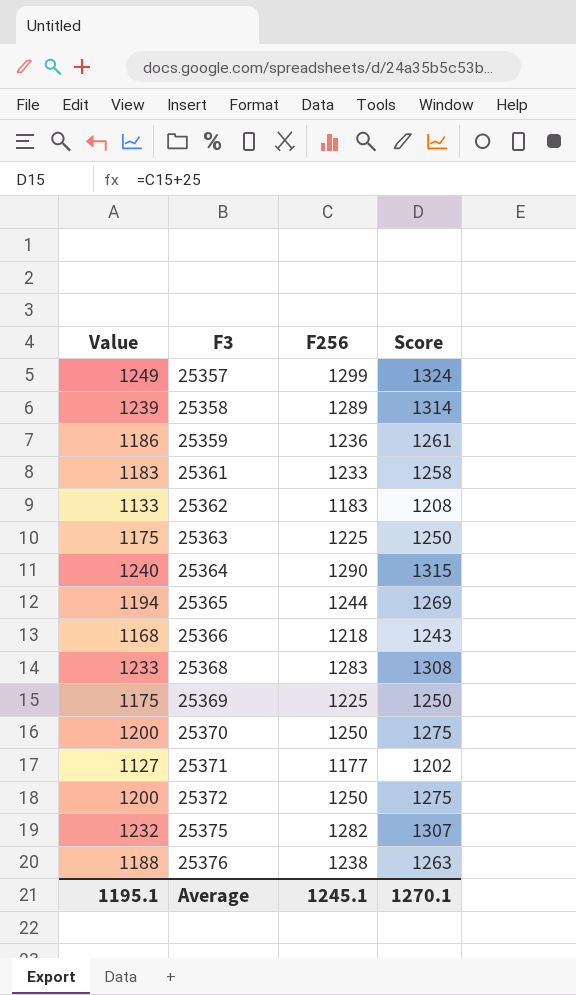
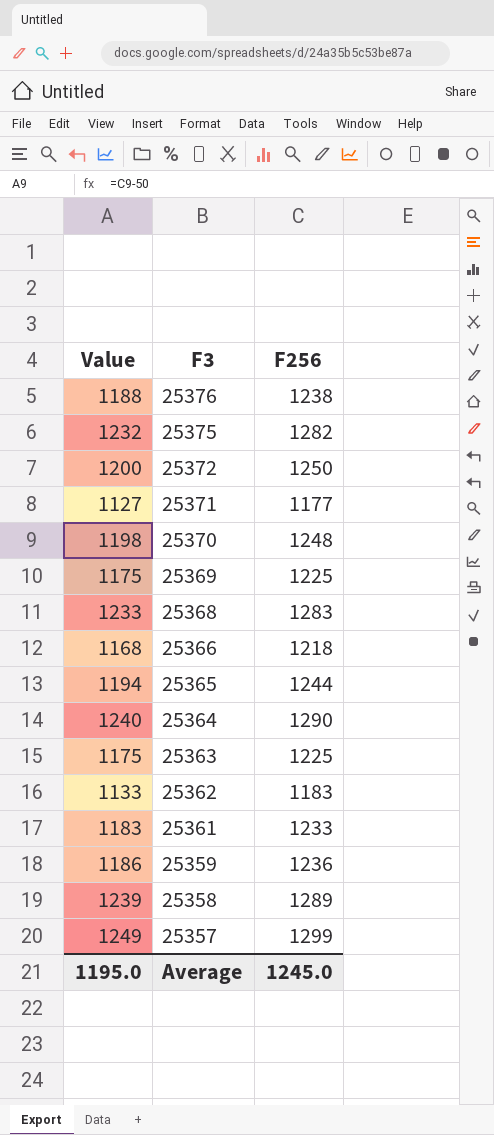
row order: F3 ascending -> F3 descending
column Score | formula: [F256] + 25 -> none
25370 | Value: 1200 -> 1198
25370 | F256: 1250 -> 1248
Average | Value: 1195.1 -> 1195.0
Average | F256: 1245.1 -> 1245.0

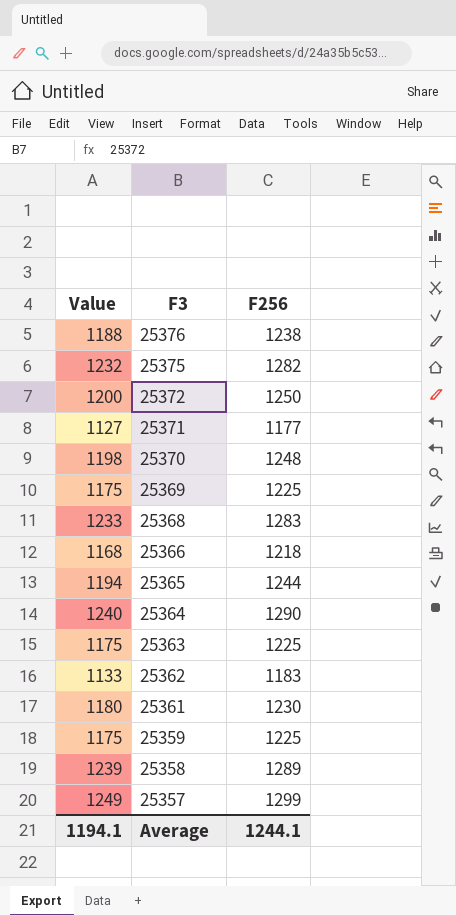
25361 | Value: 1183 -> 1180
25361 | F256: 1233 -> 1230
25359 | Value: 1186 -> 1175
25359 | F256: 1236 -> 1225
Average | Value: 1195.0 -> 1194.1
Average | F256: 1245.0 -> 1244.1

